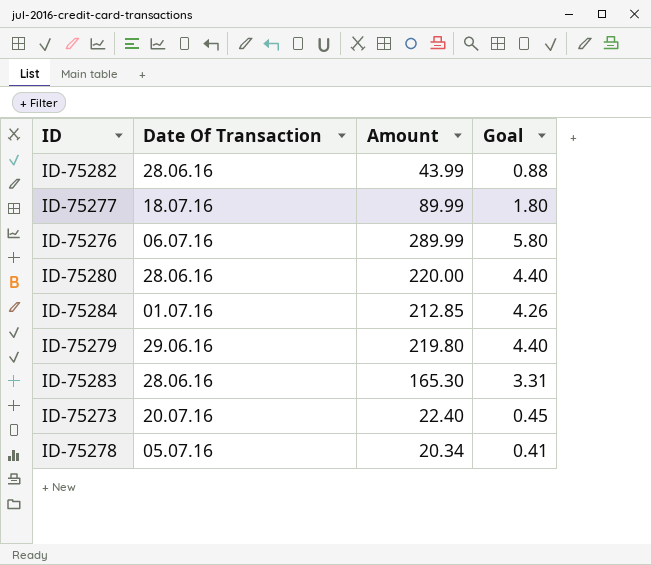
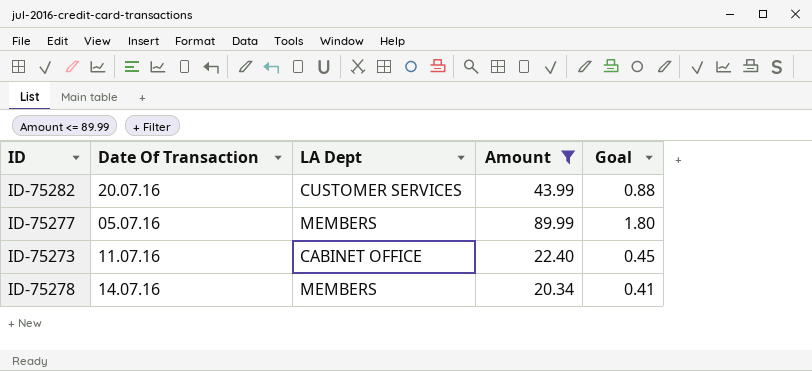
filter: none -> Amount <= 89.99
column LA Dept | position: none -> 3
ID-75282 | Date Of Transaction: 28.06.16 -> 20.07.16
ID-75277 | Date Of Transaction: 18.07.16 -> 05.07.16
ID-75273 | Date Of Transaction: 20.07.16 -> 11.07.16
ID-75278 | Date Of Transaction: 05.07.16 -> 14.07.16

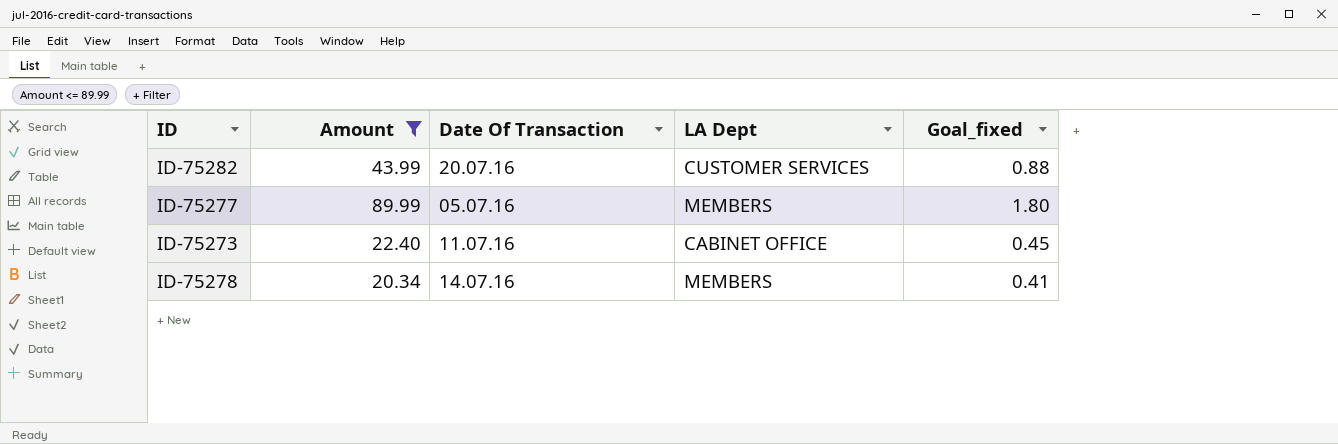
column Amount | position: 4 -> 2
column name: Goal -> Goal_fixed

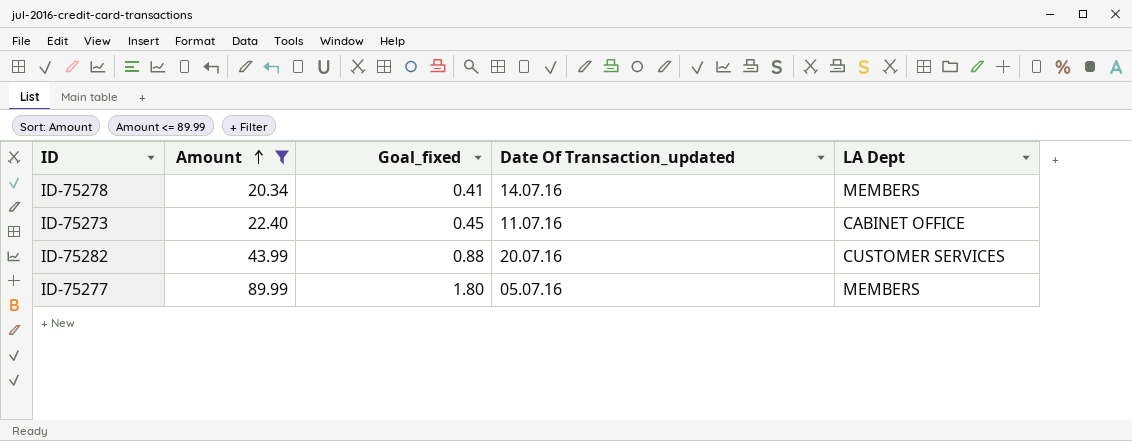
row order: none -> Amount ascending
column Goal_fixed | position: 5 -> 3
column name: Date Of Transaction -> Date Of Transaction_updated

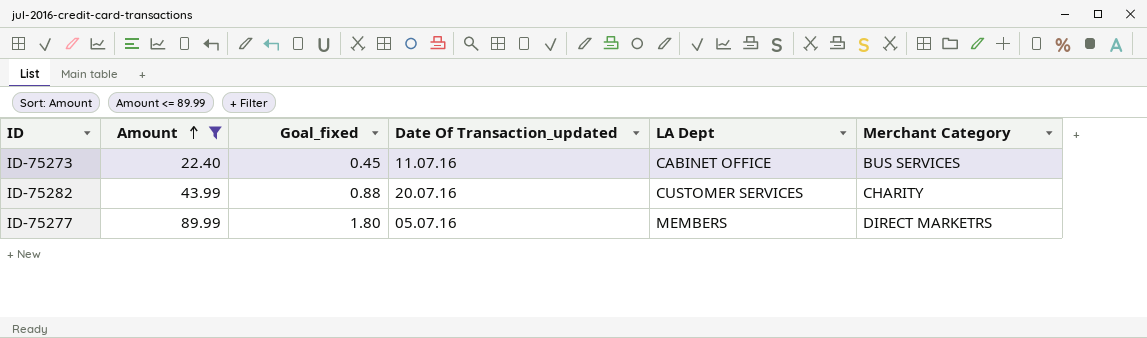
column Merchant Category | position: none -> 6
row ID-75278: 20.34 | 0.41 | 14.07.16 | MEMBERS -> none

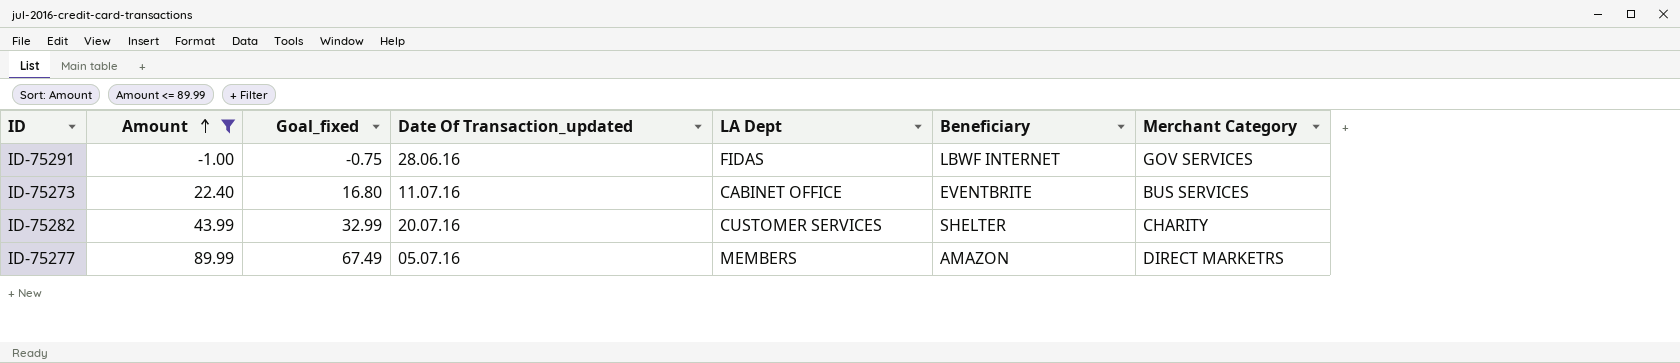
column Goal_fixed | formula: [Amount] * 0.02 -> [Amount] * 0.75
column Beneficiary | position: none -> 6
row ID-75291: none -> -1.00 | -0.75 | 28.06.16 | FIDAS | LBWF INTERNET | GOV SERVICES

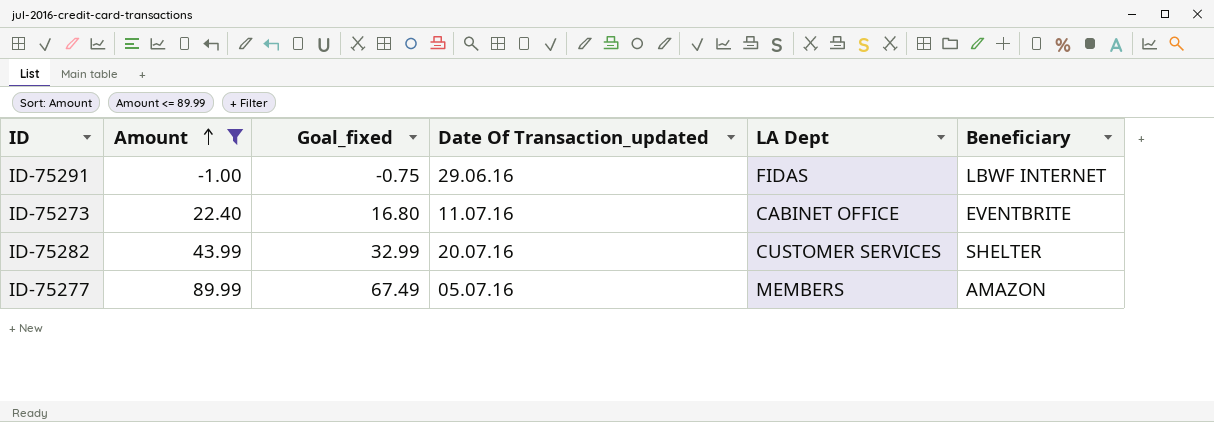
column Merchant Category | position: 7 -> none
ID-75291 | Date Of Transaction_updated: 28.06.16 -> 29.06.16

